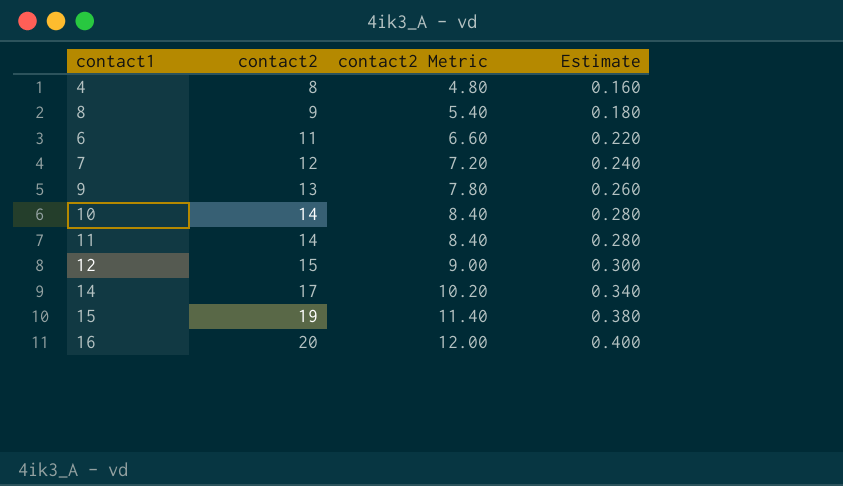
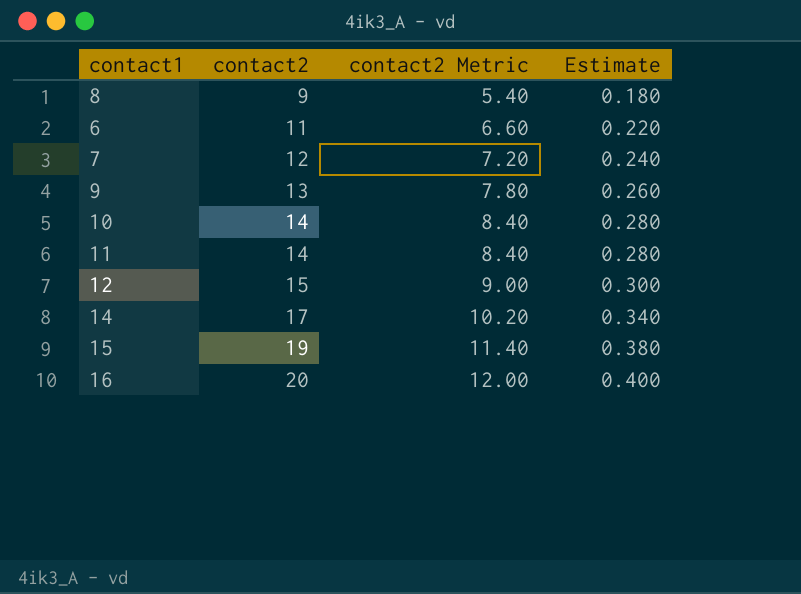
row 4: 8 | 4.80 | 0.160 -> none

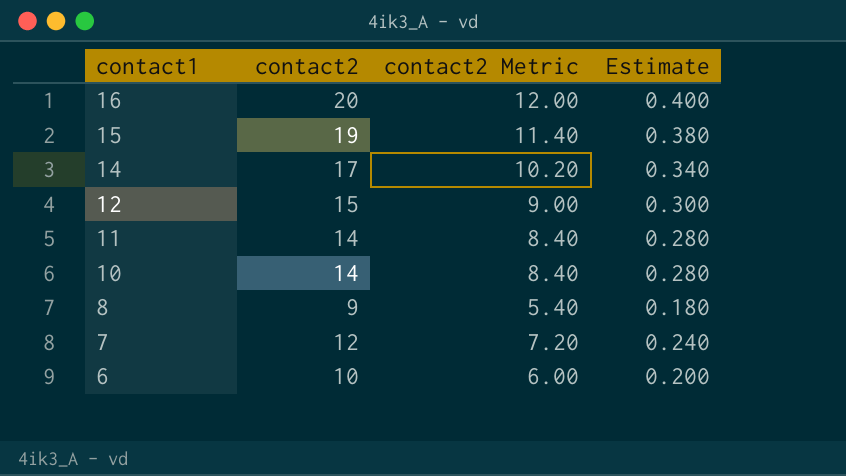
row order: contact2 ascending -> contact1 descending
row 9: 13 | 7.80 | 0.260 -> none
6 | contact2: 11 -> 10
6 | contact2 Metric: 6.60 -> 6.00
6 | Estimate: 0.220 -> 0.200

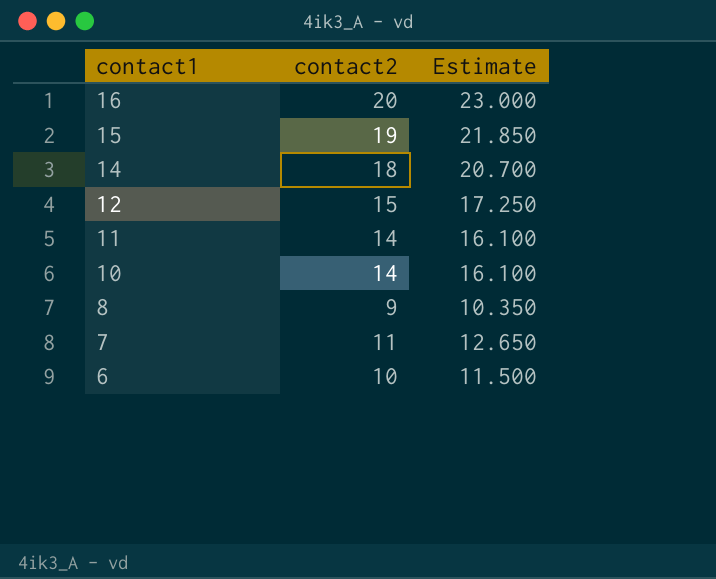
column contact2 Metric | formula: [contact2] * 0.6 -> none
column Estimate | formula: [contact2] * 0.02 -> [contact2] * 1.15
14 | contact2: 17 -> 18
7 | contact2: 12 -> 11

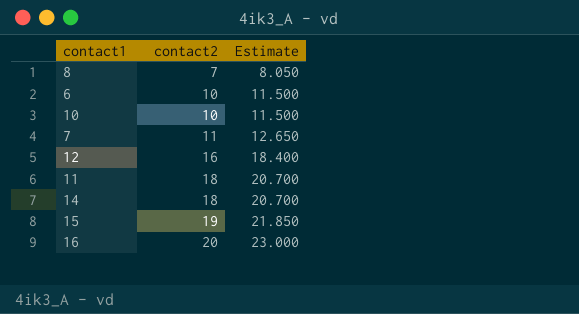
row order: contact1 descending -> contact2 ascending
8 | contact2: 9 -> 7
8 | Estimate: 10.350 -> 8.050
10 | contact2: 14 -> 10
10 | Estimate: 16.100 -> 11.500
12 | contact2: 15 -> 16
12 | Estimate: 17.250 -> 18.400
11 | contact2: 14 -> 18
11 | Estimate: 16.100 -> 20.700

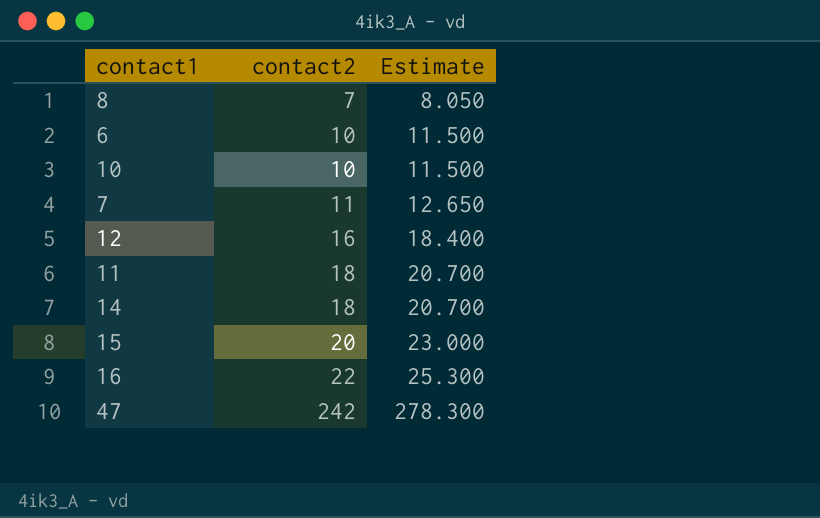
15 | contact2: 19 -> 20
15 | Estimate: 21.850 -> 23.000
16 | contact2: 20 -> 22
16 | Estimate: 23.000 -> 25.300
row 47: none -> 242 | 278.300

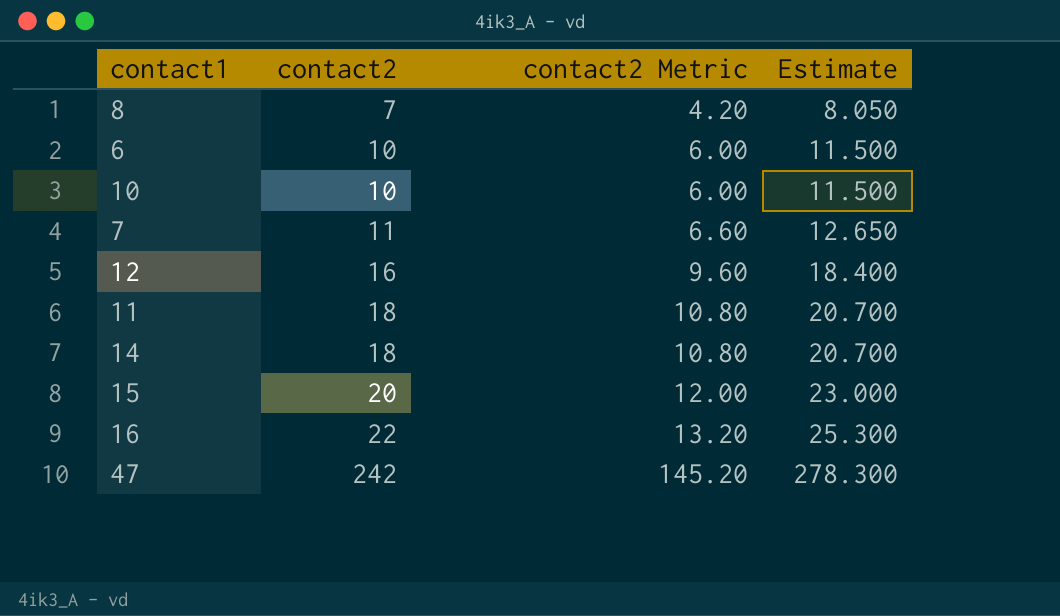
column contact2 Metric | formula: none -> [contact2] * 0.6

